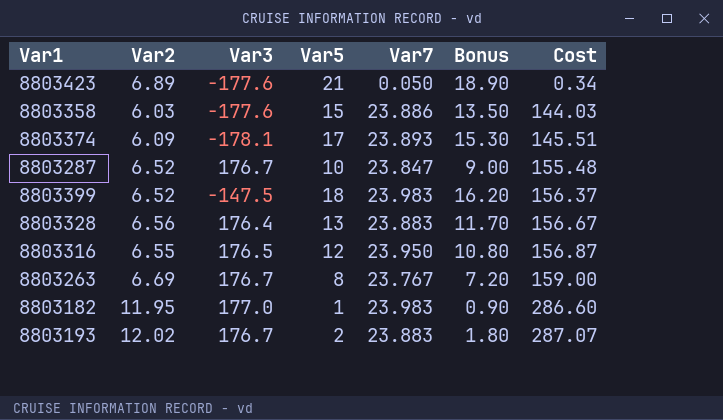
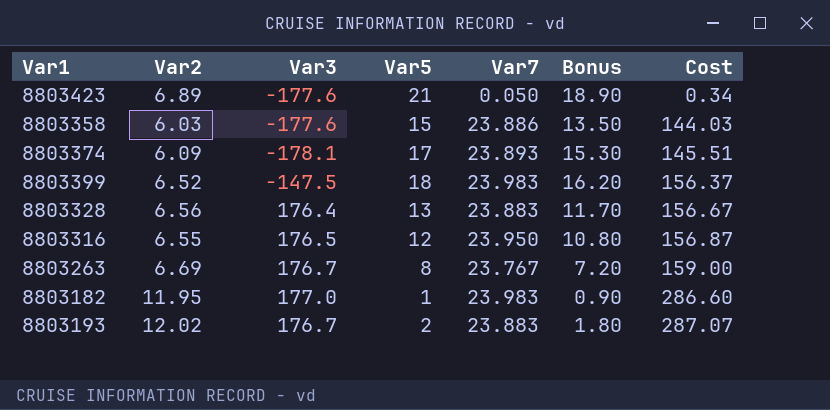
row 8803287: 6.52 | 176.7 | 10 | 23.847 | 9.00 | 155.48 -> none

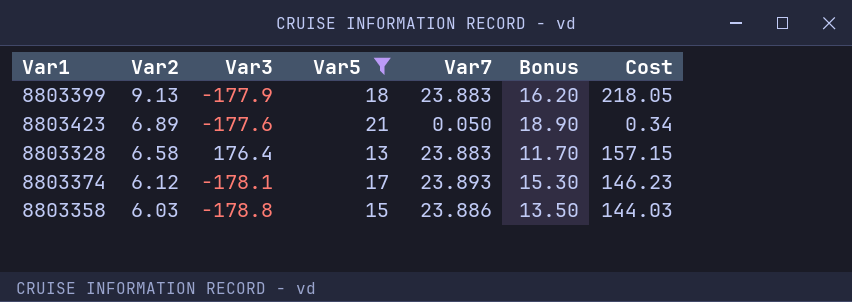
filter: none -> Var5 >= 13
row order: Cost ascending -> Var2 descending
8803399 | Var2: 6.52 -> 9.13
8803399 | Var3: -147.5 -> -177.9
8803399 | Var7: 23.983 -> 23.883
8803399 | Cost: 156.37 -> 218.05
8803328 | Var2: 6.56 -> 6.58
8803328 | Cost: 156.67 -> 157.15
8803374 | Var2: 6.09 -> 6.12
8803374 | Cost: 145.51 -> 146.23
8803358 | Var3: -177.6 -> -178.8

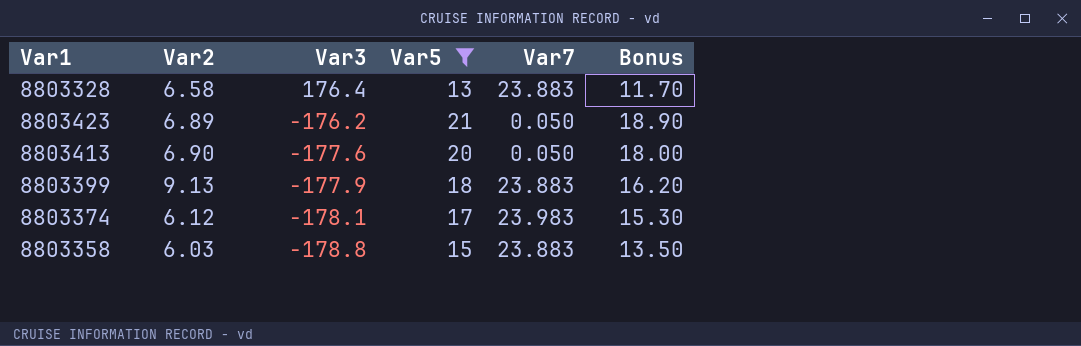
row order: Var2 descending -> Var3 descending
column Cost | formula: [Var2] * [Var7] -> none
8803423 | Var3: -177.6 -> -176.2
row 8803413: none -> 6.90 | -177.6 | 20 | 0.050 | 18.00
8803374 | Var7: 23.893 -> 23.983
8803358 | Var7: 23.886 -> 23.883

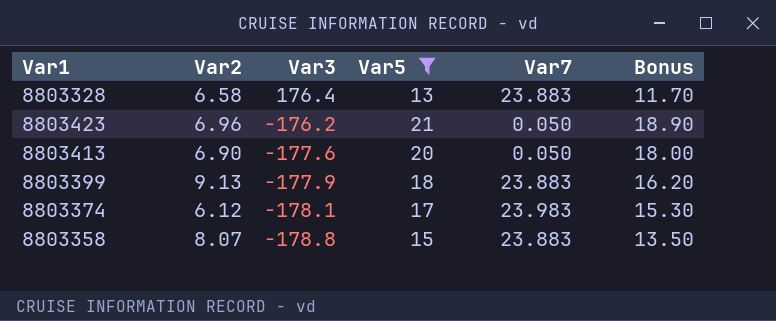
8803423 | Var2: 6.89 -> 6.96
8803358 | Var2: 6.03 -> 8.07

